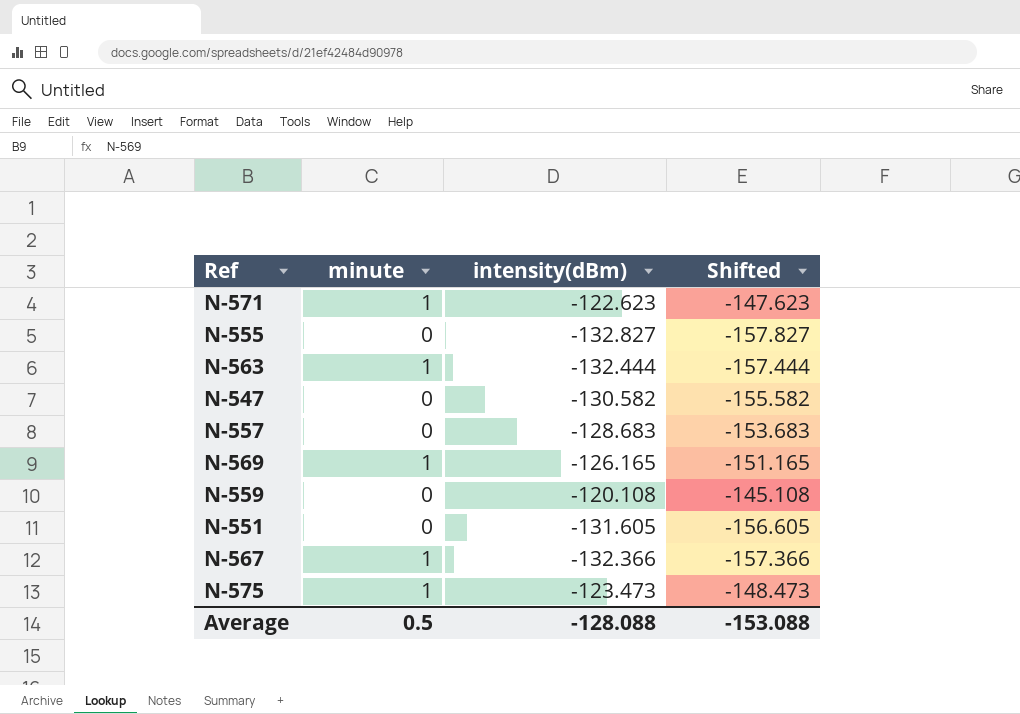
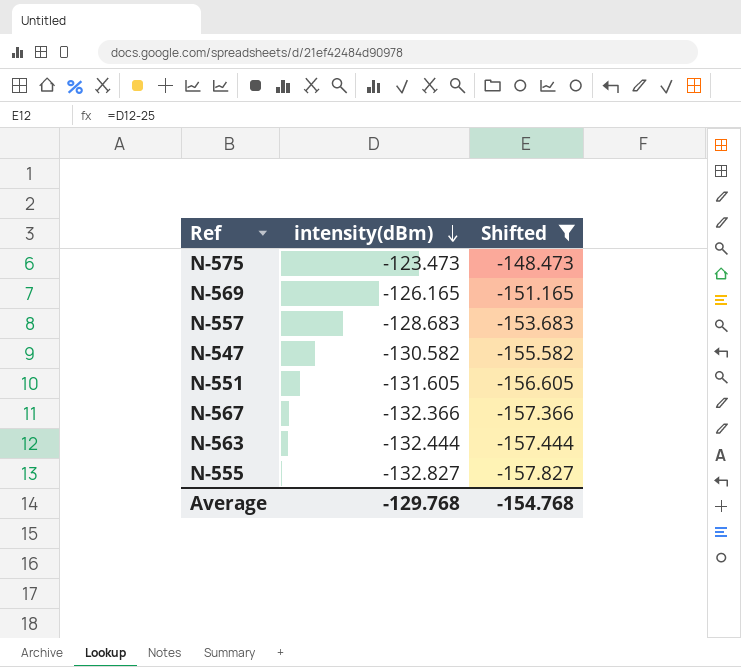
filter: none -> Shifted <= -148.473
row order: none -> intensity(dBm) descending
column minute | position: 2 -> none
Average | intensity(dBm): -128.088 -> -129.768
Average | Shifted: -153.088 -> -154.768

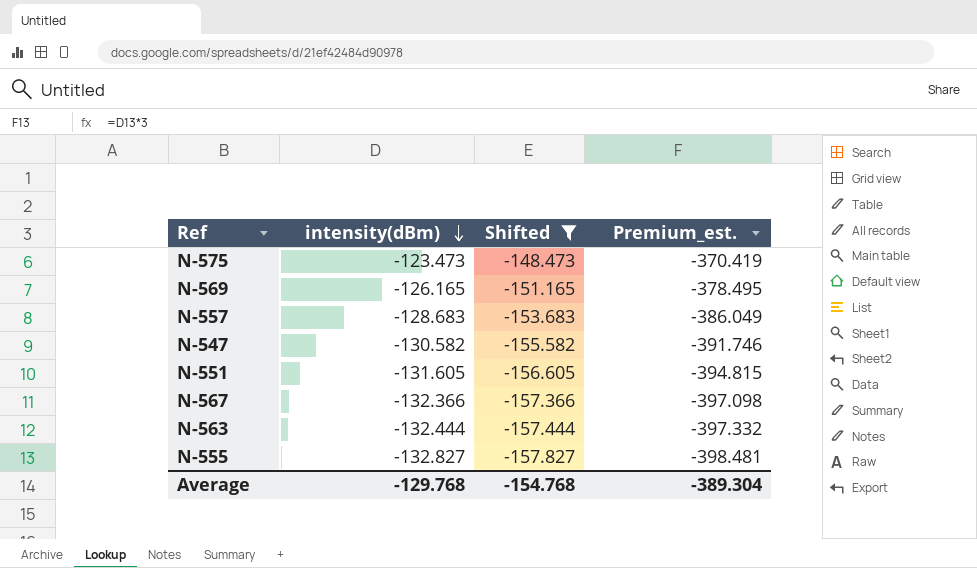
column Premium_est. | formula: none -> [intensity(dBm)] * 3

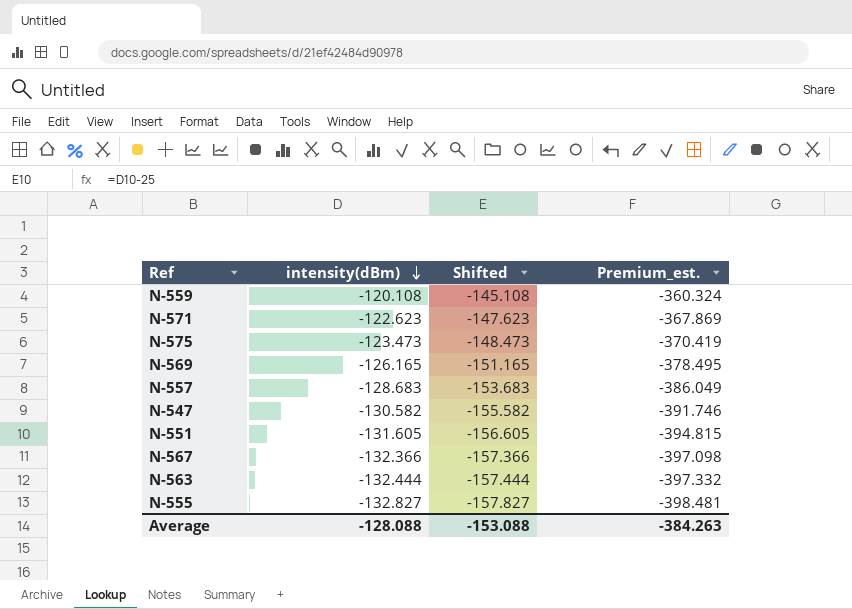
filter: Shifted <= -148.473 -> none
Average | intensity(dBm): -129.768 -> -128.088
Average | Shifted: -154.768 -> -153.088
Average | Premium_est.: -389.304 -> -384.263

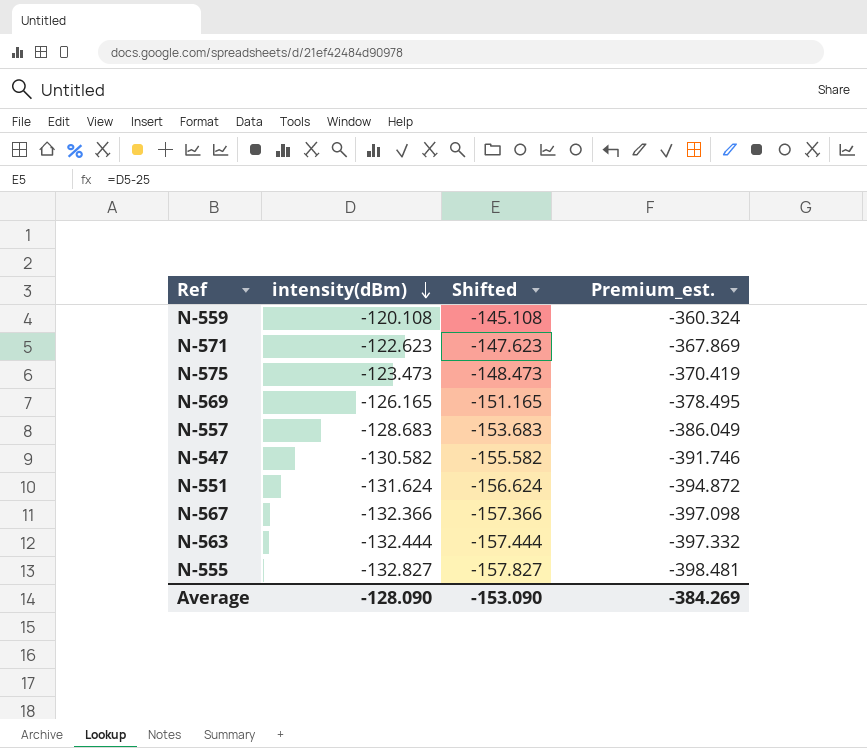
N-551 | intensity(dBm): -131.605 -> -131.624
N-551 | Shifted: -156.605 -> -156.624
N-551 | Premium_est.: -394.815 -> -394.872
Average | intensity(dBm): -128.088 -> -128.090
Average | Shifted: -153.088 -> -153.090
Average | Premium_est.: -384.263 -> -384.269

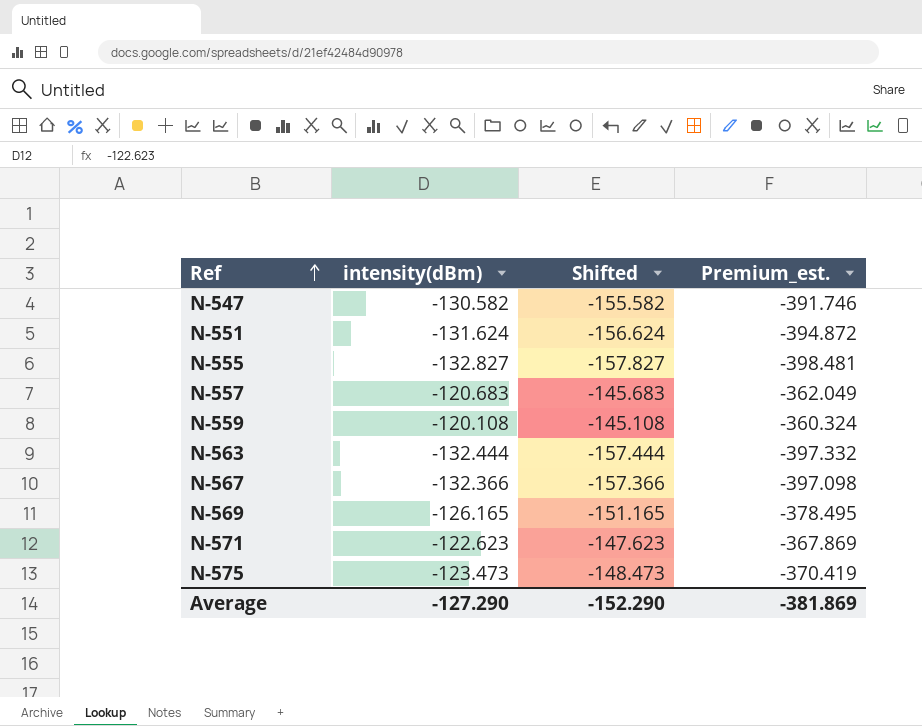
row order: intensity(dBm) descending -> Ref ascending
N-557 | intensity(dBm): -128.683 -> -120.683
N-557 | Shifted: -153.683 -> -145.683
N-557 | Premium_est.: -386.049 -> -362.049
Average | intensity(dBm): -128.090 -> -127.290
Average | Shifted: -153.090 -> -152.290
Average | Premium_est.: -384.269 -> -381.869

